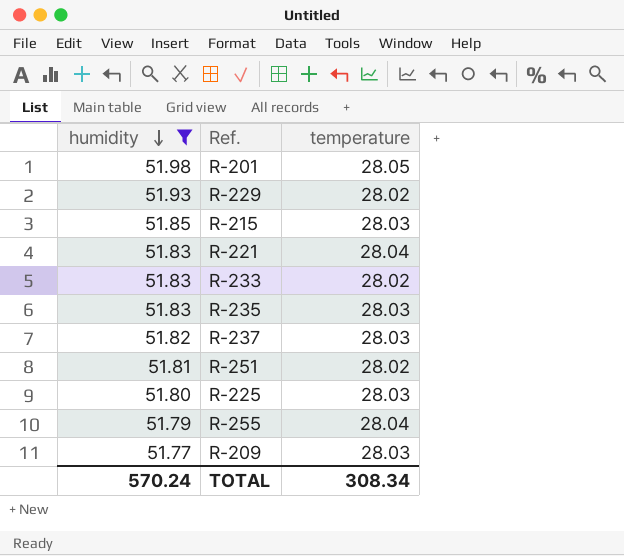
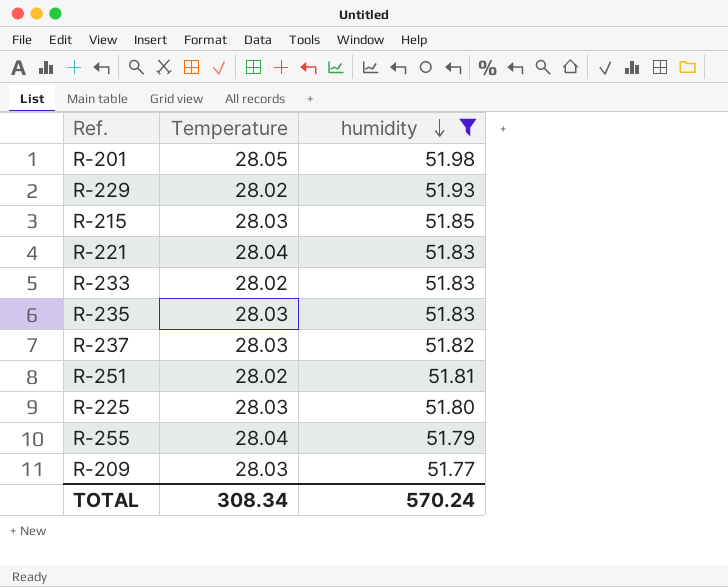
column name: temperature -> Temperature
column humidity | position: 1 -> 3

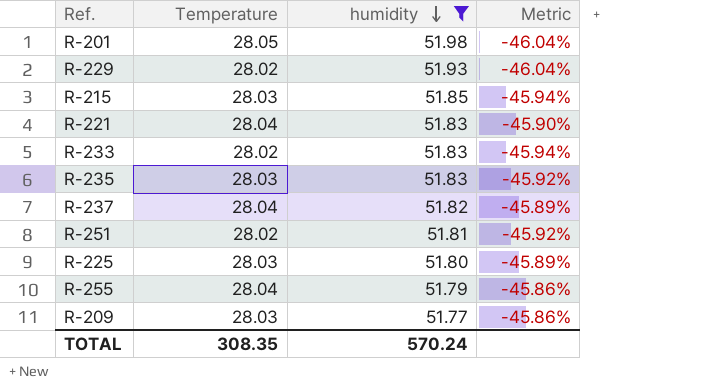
column Metric | formula: none -> ([Temperature] - [humidity]) / [humidity]
R-237 | Temperature: 28.03 -> 28.04
TOTAL | Temperature: 308.34 -> 308.35

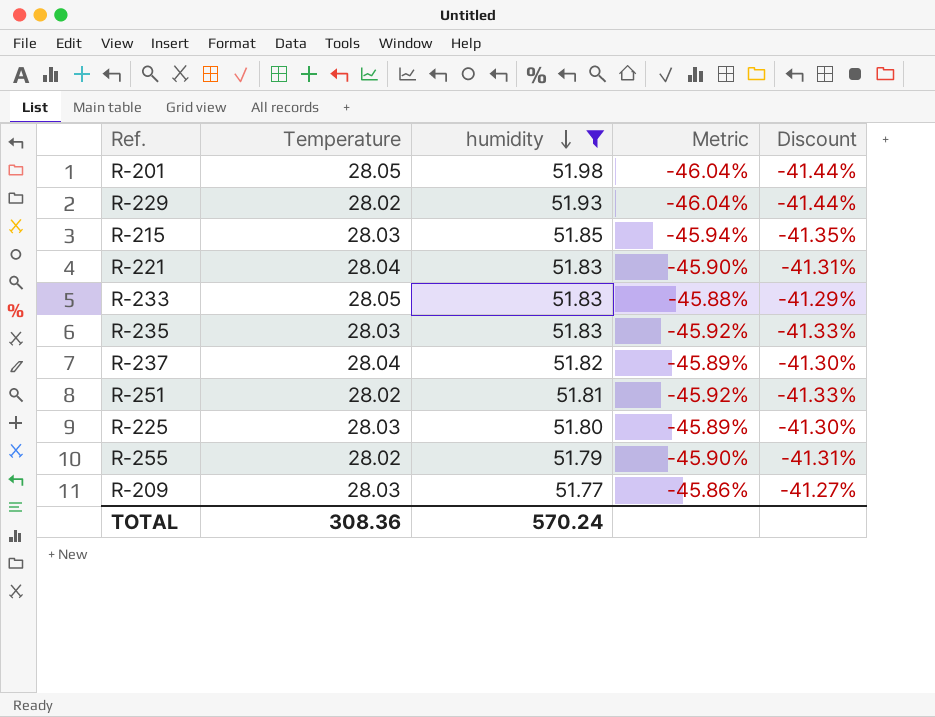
column Discount | formula: none -> [Metric] * 0.9
R-233 | Temperature: 28.02 -> 28.05
R-233 | Metric: -45.94% -> -45.88%
R-255 | Temperature: 28.04 -> 28.02
R-255 | Metric: -45.86% -> -45.90%
TOTAL | Temperature: 308.35 -> 308.36

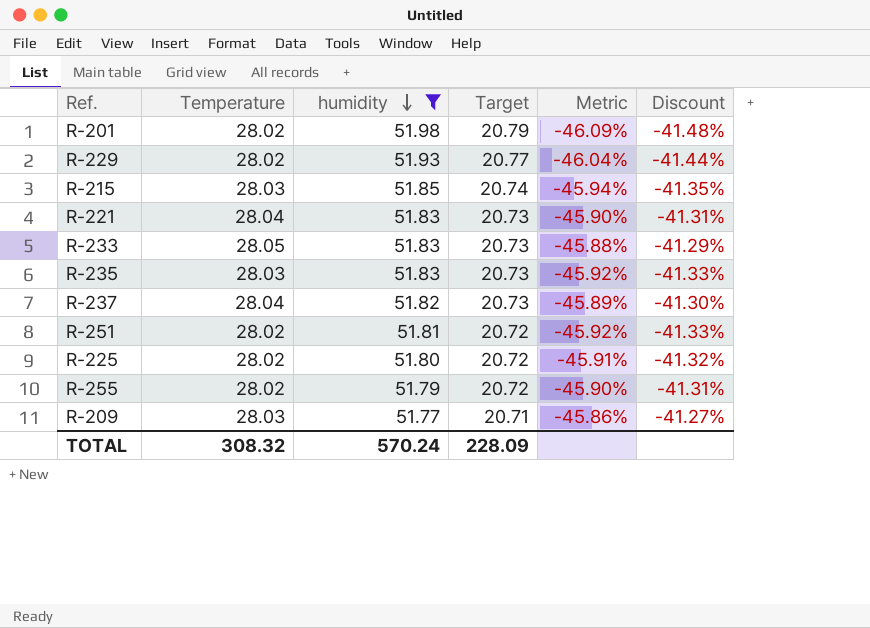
column Target | formula: none -> [humidity] * 0.4
R-201 | Temperature: 28.05 -> 28.02
R-201 | Metric: -46.04% -> -46.09%
R-201 | Discount: -41.44% -> -41.48%
R-225 | Temperature: 28.03 -> 28.02
R-225 | Metric: -45.89% -> -45.91%
R-225 | Discount: -41.30% -> -41.32%
TOTAL | Temperature: 308.36 -> 308.32

